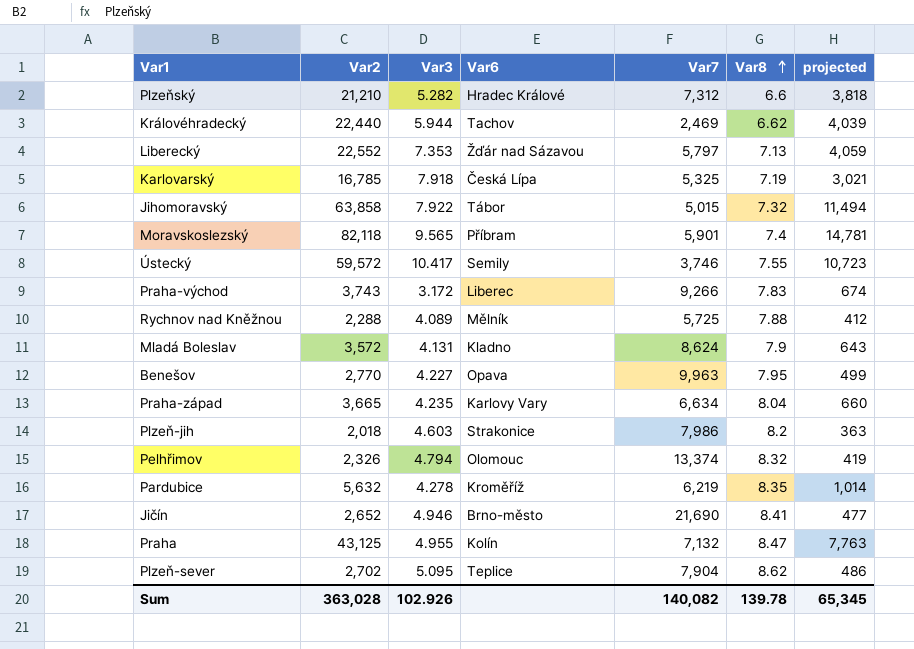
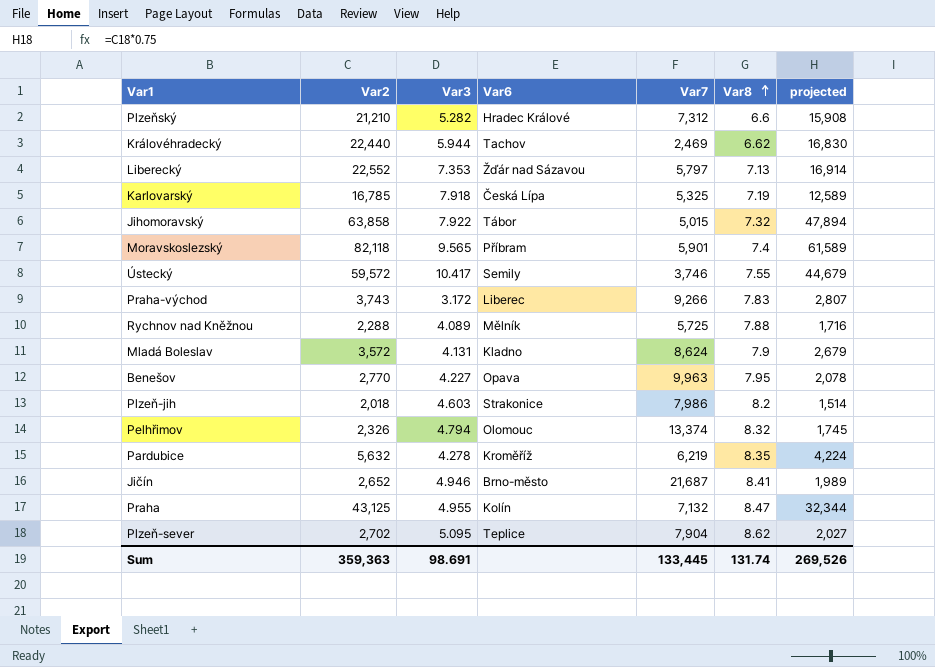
column projected | formula: [Var2] * 0.18 -> [Var2] * 0.75
row Praha-západ: 3,665 | 4.235 | Karlovy Vary | 6,634 | 8.04 | 660 -> none
Jičín | Var7: 21,690 -> 21,687
Sum | Var2: 363,028 -> 359,363
Sum | Var3: 102.926 -> 98.691
Sum | Var7: 140,082 -> 133,445
Sum | Var8: 139.78 -> 131.74
Sum | projected: 65,345 -> 269,526

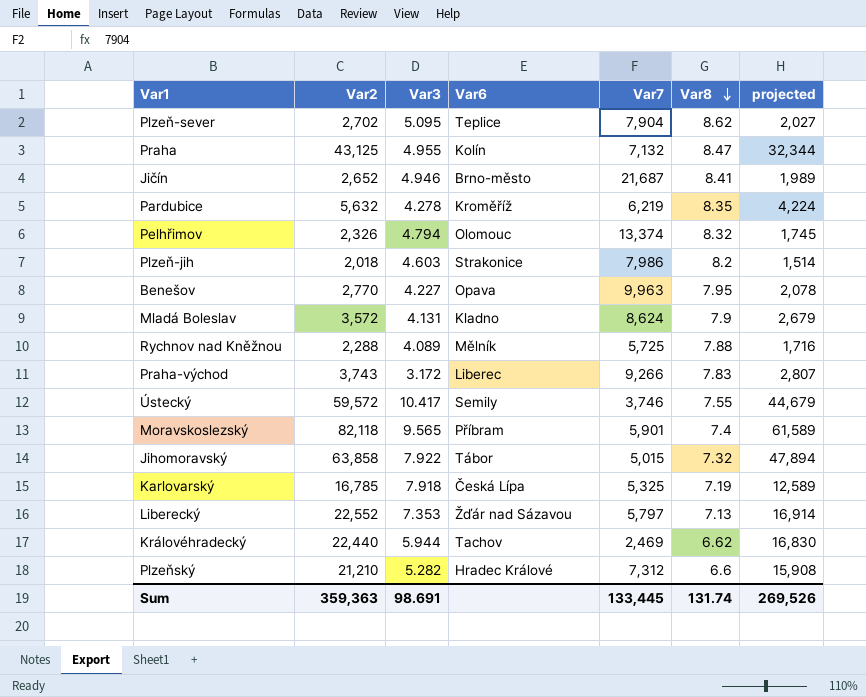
row order: Var8 ascending -> Var8 descending

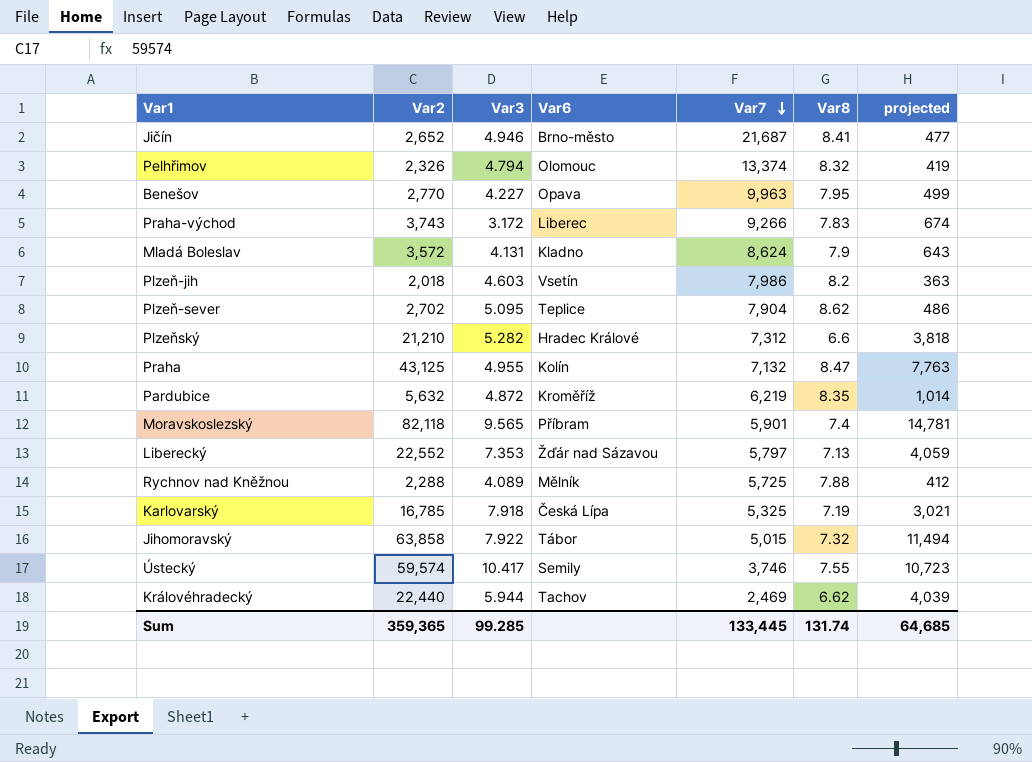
row order: Var8 descending -> Var7 descending
column projected | formula: [Var2] * 0.75 -> [Var2] * 0.18
Plzeň-jih | Var6: Strakonice -> Vsetín
Pardubice | Var3: 4.278 -> 4.872
Ústecký | Var2: 59,572 -> 59,574
Sum | Var2: 359,363 -> 359,365
Sum | Var3: 98.691 -> 99.285
Sum | projected: 269,526 -> 64,685

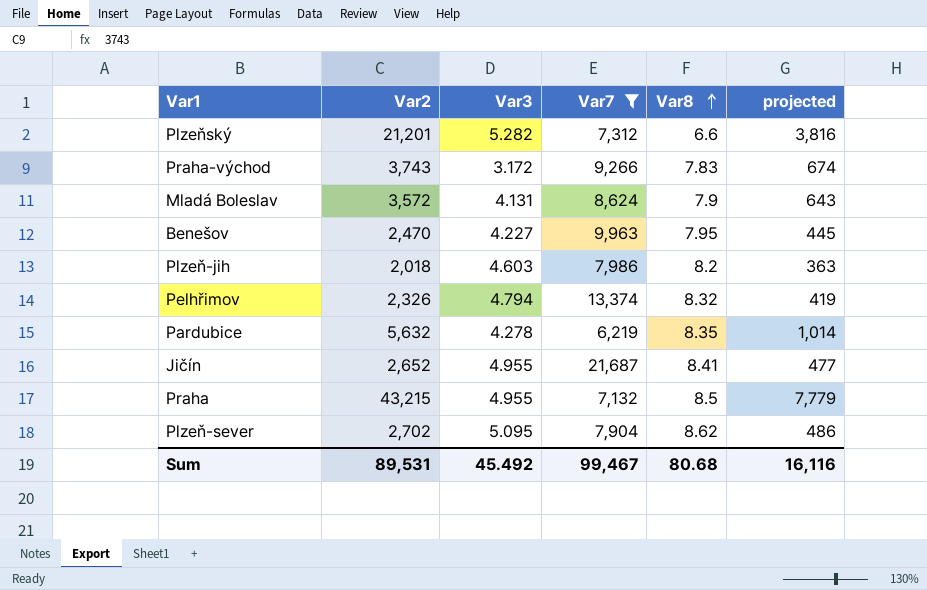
filter: none -> Var7 >= 6,219
row order: Var7 descending -> Var8 ascending
column Var6 | position: 4 -> none
Plzeňský | Var2: 21,210 -> 21,201
Plzeňský | projected: 3,818 -> 3,816
Benešov | Var2: 2,770 -> 2,470
Benešov | projected: 499 -> 445
Pardubice | Var3: 4.872 -> 4.278
Jičín | Var3: 4.946 -> 4.955
Praha | Var2: 43,125 -> 43,215
Praha | Var8: 8.47 -> 8.5
Praha | projected: 7,763 -> 7,779
Sum | Var2: 359,365 -> 89,531
Sum | Var3: 99.285 -> 45.492
Sum | Var7: 133,445 -> 99,467
Sum | Var8: 131.74 -> 80.68
Sum | projected: 64,685 -> 16,116

